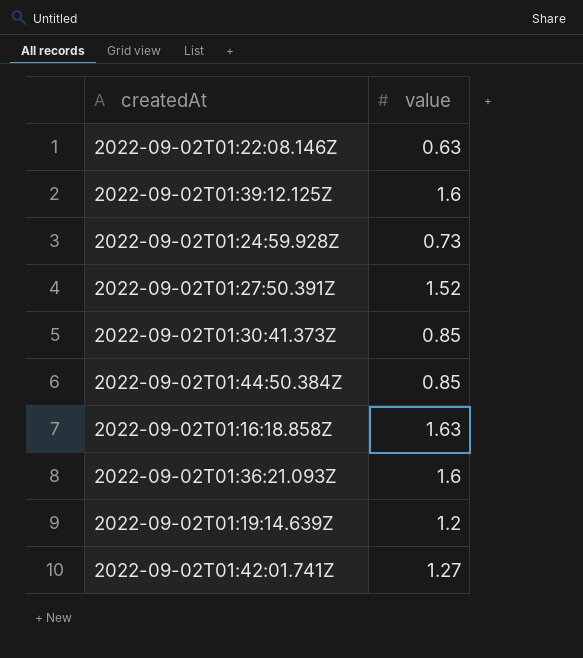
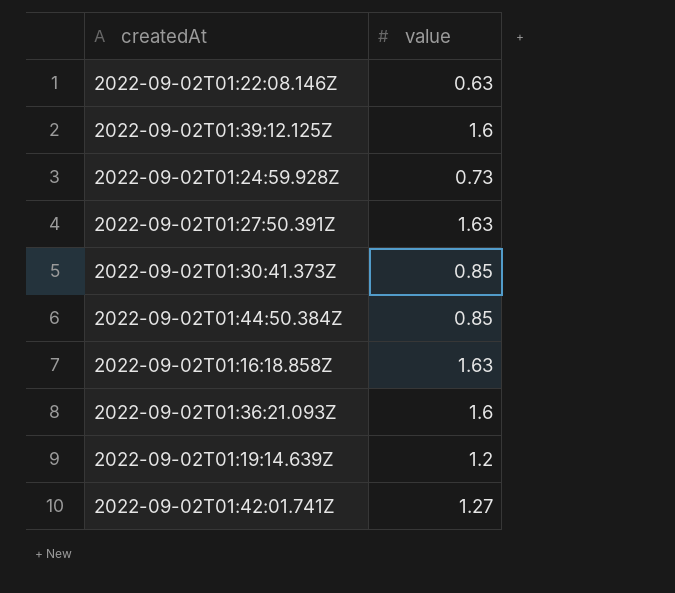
2022-09-02T01:27:50.391Z | value: 1.52 -> 1.63

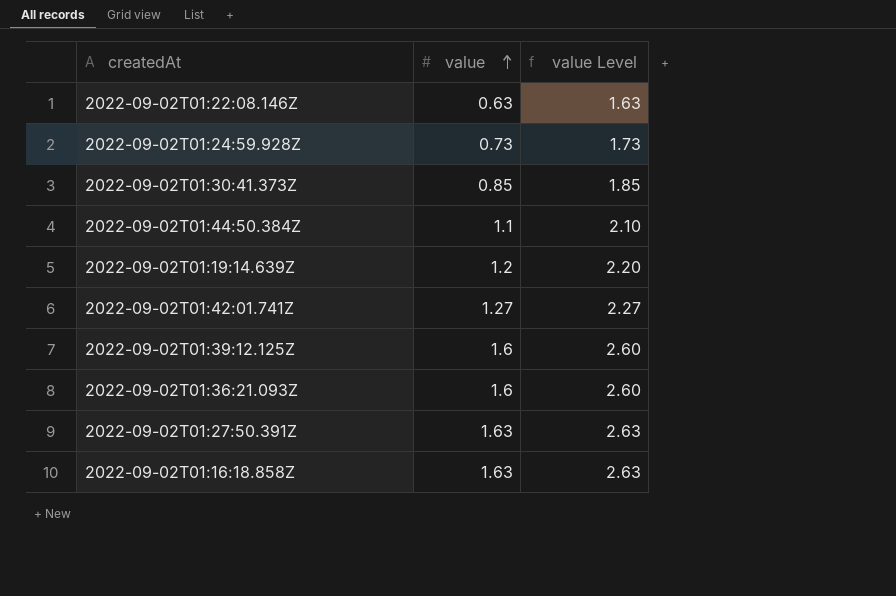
row order: none -> value ascending
column value Level | formula: none -> [value] + 1
2022-09-02T01:44:50.384Z | value: 0.85 -> 1.1

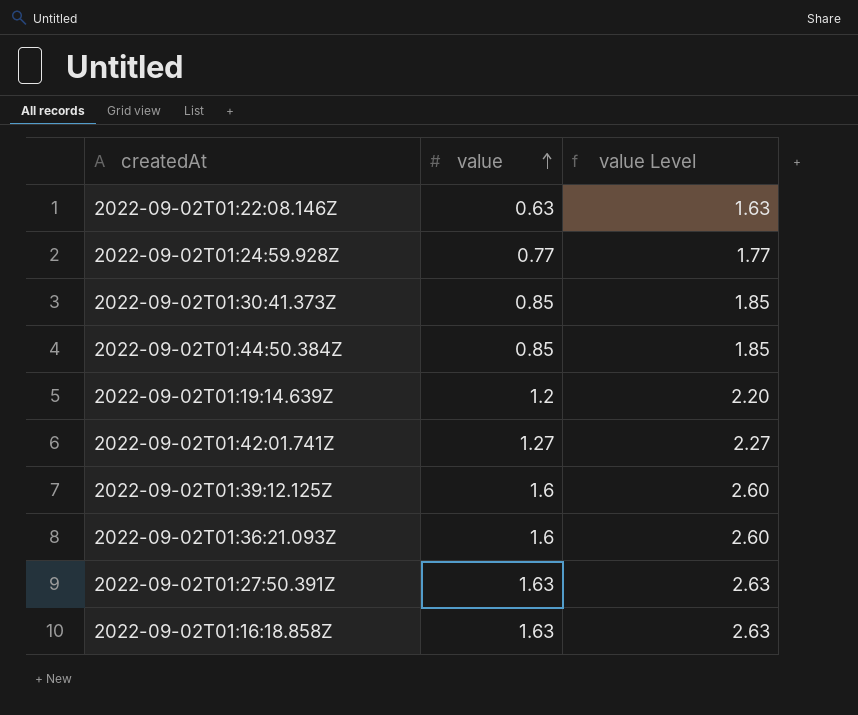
2022-09-02T01:24:59.928Z | value: 0.73 -> 0.77
2022-09-02T01:24:59.928Z | value Level: 1.73 -> 1.77
2022-09-02T01:44:50.384Z | value: 1.1 -> 0.85
2022-09-02T01:44:50.384Z | value Level: 2.10 -> 1.85

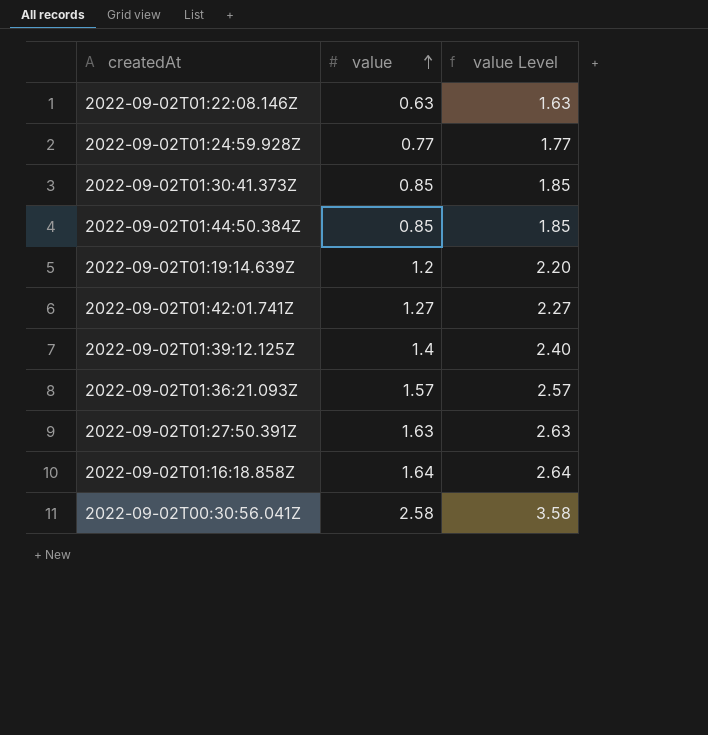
2022-09-02T01:39:12.125Z | value: 1.6 -> 1.4
2022-09-02T01:39:12.125Z | value Level: 2.60 -> 2.40
2022-09-02T01:36:21.093Z | value: 1.6 -> 1.57
2022-09-02T01:36:21.093Z | value Level: 2.60 -> 2.57
2022-09-02T01:16:18.858Z | value: 1.63 -> 1.64
2022-09-02T01:16:18.858Z | value Level: 2.63 -> 2.64
row 2022-09-02T00:30:56.041Z: none -> 2.58 | 3.58

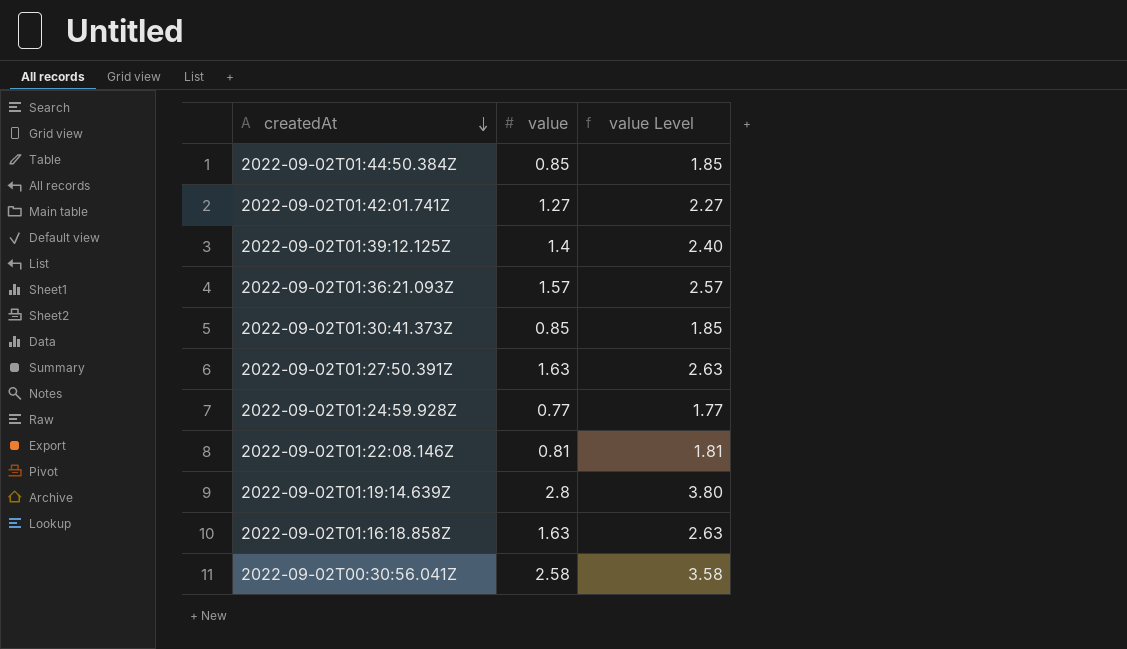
row order: value ascending -> createdAt descending
2022-09-02T01:22:08.146Z | value: 0.63 -> 0.81
2022-09-02T01:22:08.146Z | value Level: 1.63 -> 1.81
2022-09-02T01:19:14.639Z | value: 1.2 -> 2.8
2022-09-02T01:19:14.639Z | value Level: 2.20 -> 3.80
2022-09-02T01:16:18.858Z | value: 1.64 -> 1.63
2022-09-02T01:16:18.858Z | value Level: 2.64 -> 2.63

